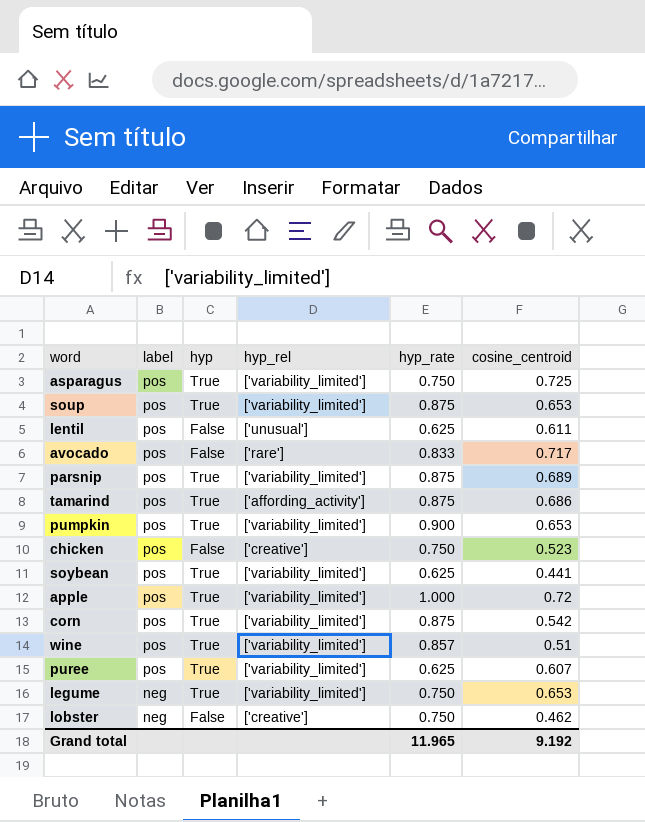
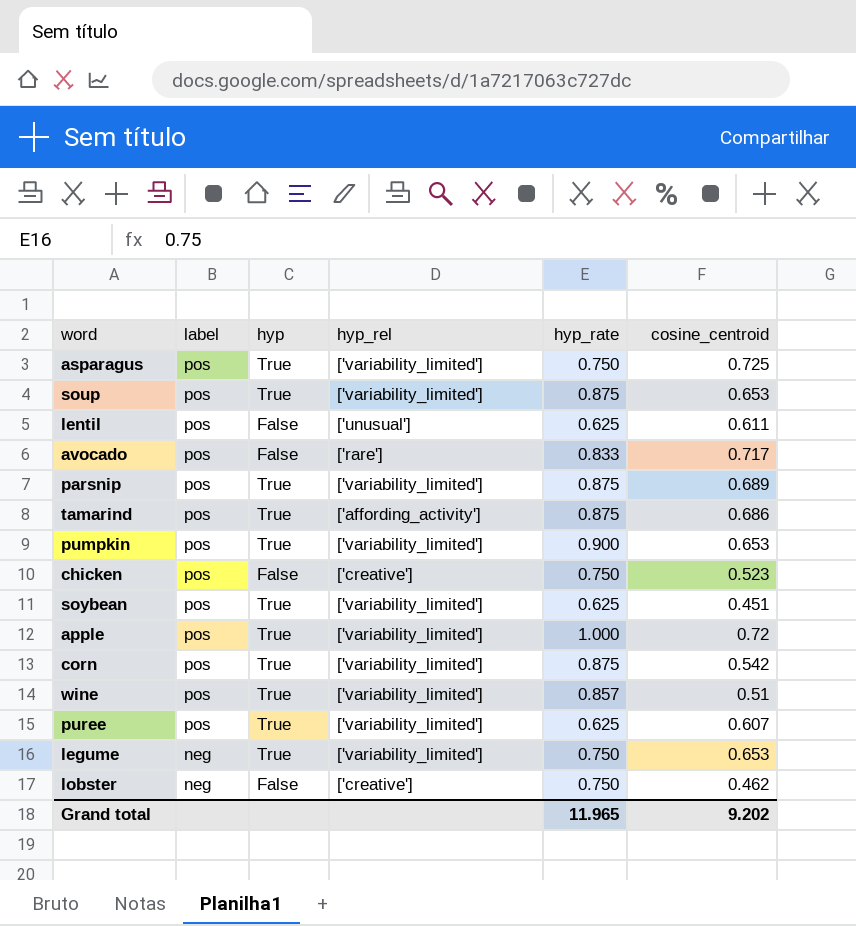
soybean | cosine_centroid: 0.441 -> 0.451
Grand total | cosine_centroid: 9.192 -> 9.202

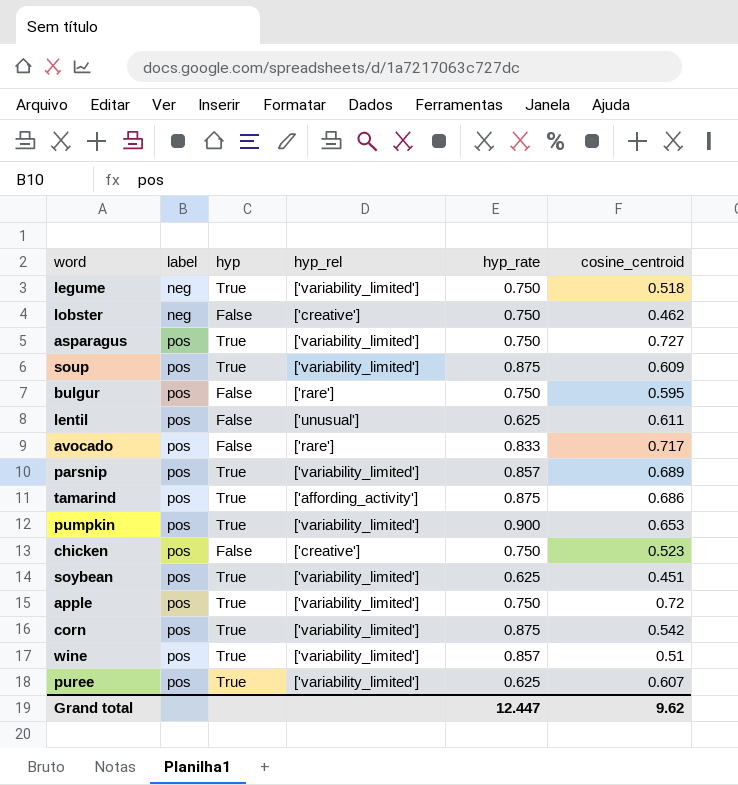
row order: label descending -> label ascending
legume | cosine_centroid: 0.653 -> 0.518
asparagus | cosine_centroid: 0.725 -> 0.727
soup | cosine_centroid: 0.653 -> 0.609
row bulgur: none -> pos | False | ['rare'] | 0.750 | 0.595
parsnip | hyp_rate: 0.875 -> 0.857
apple | hyp_rate: 1.000 -> 0.750
Grand total | hyp_rate: 11.965 -> 12.447
Grand total | cosine_centroid: 9.202 -> 9.62

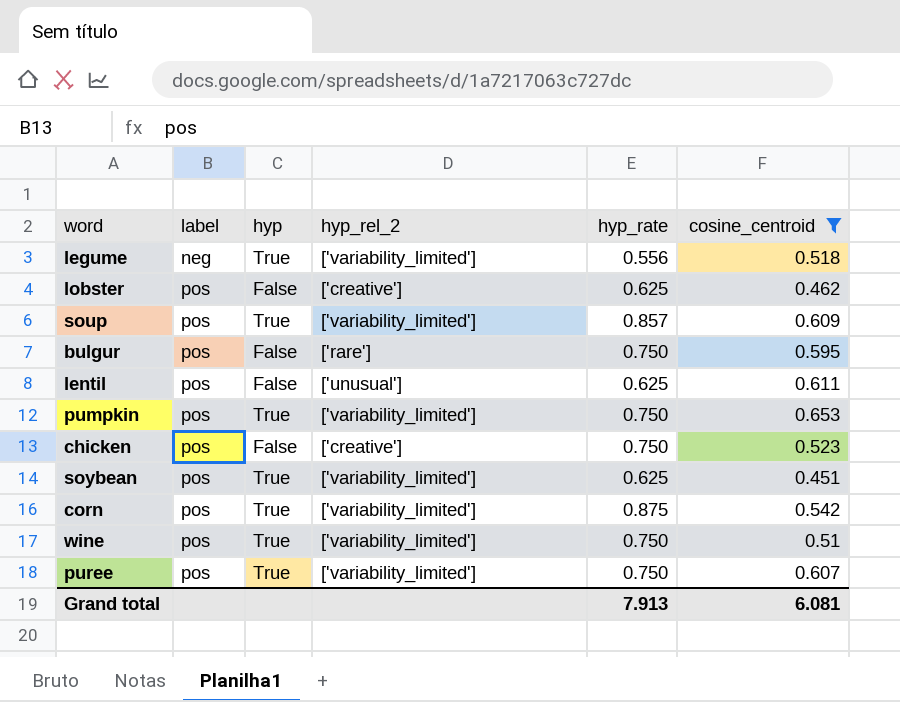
filter: none -> cosine_centroid <= 0.653
column name: hyp_rel -> hyp_rel_2
legume | hyp_rate: 0.750 -> 0.556
lobster | label: neg -> pos
lobster | hyp_rate: 0.750 -> 0.625
soup | hyp_rate: 0.875 -> 0.857
pumpkin | hyp_rate: 0.900 -> 0.750
wine | hyp_rate: 0.857 -> 0.750
puree | hyp_rate: 0.625 -> 0.750
Grand total | hyp_rate: 12.447 -> 7.913
Grand total | cosine_centroid: 9.62 -> 6.081

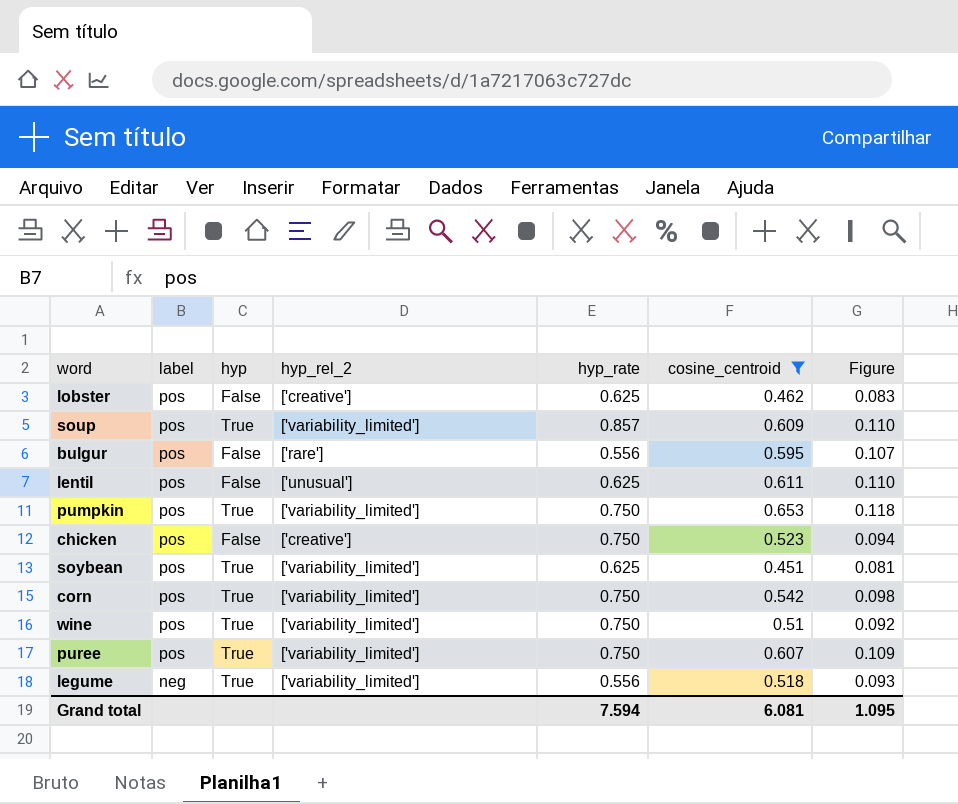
row order: label ascending -> label descending
column Figure | formula: none -> [cosine_centroid] * 0.18
bulgur | hyp_rate: 0.750 -> 0.556
corn | hyp_rate: 0.875 -> 0.750
Grand total | hyp_rate: 7.913 -> 7.594

